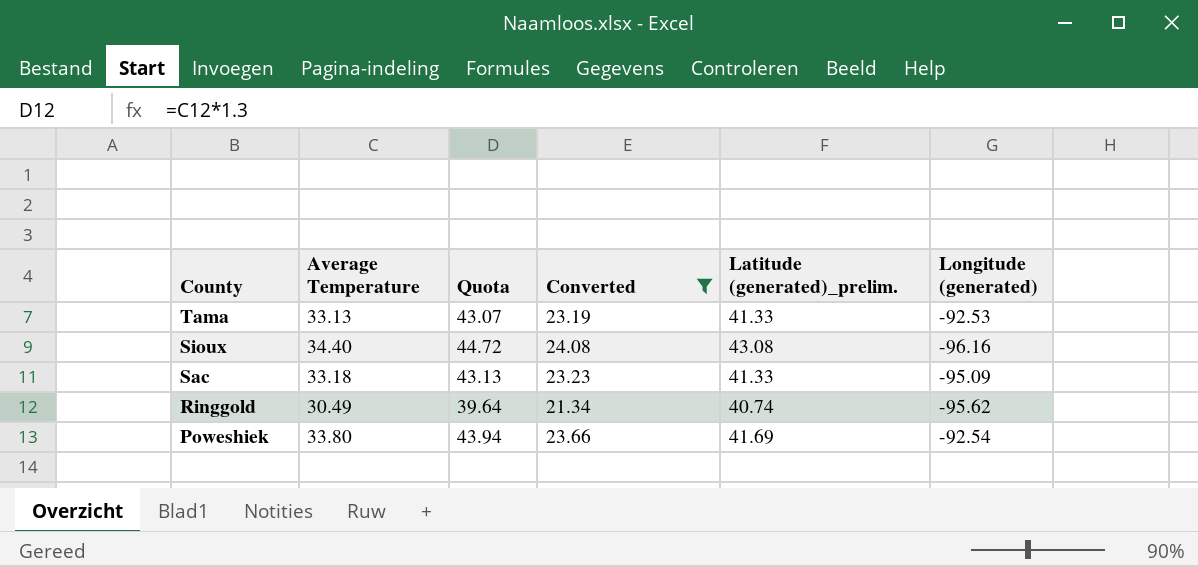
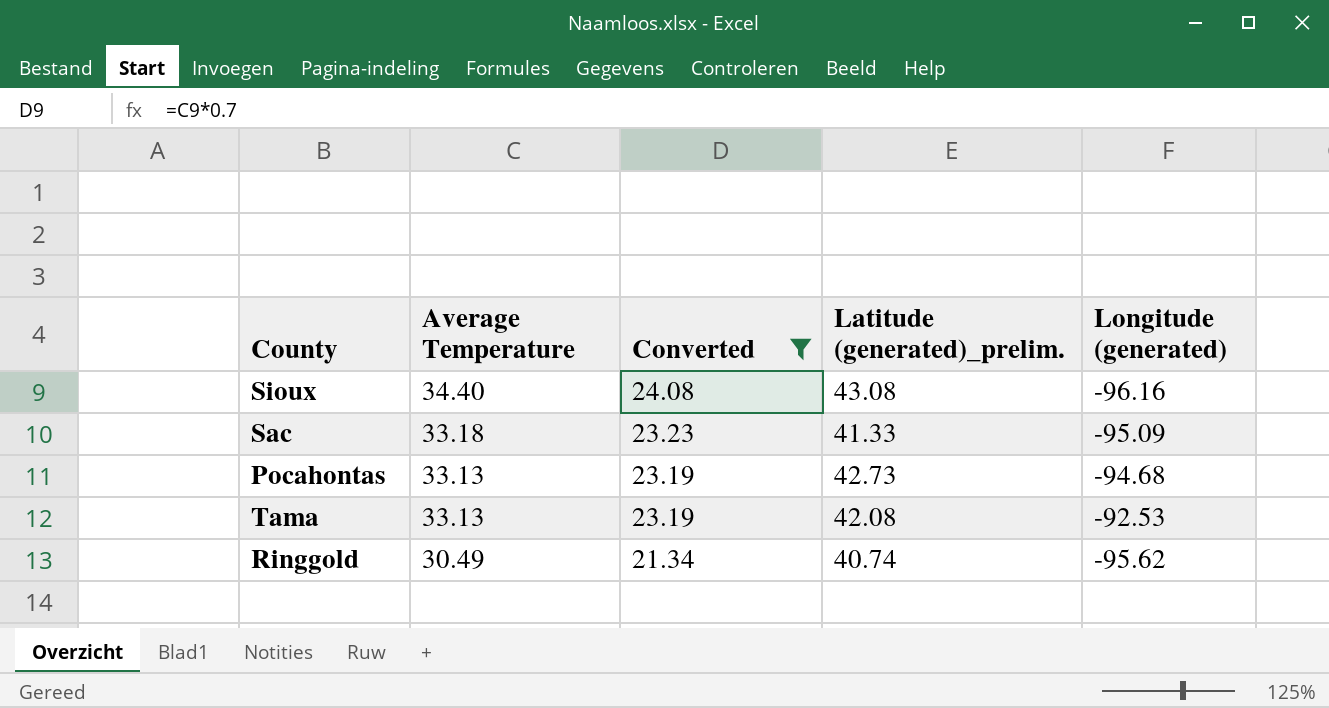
row order: County descending -> Average Temperature descending
column Quota | formula: [Average Temperature] * 1.3 -> none
row Poweshiek: 33.80 | 43.94 | 23.66 | 41.69 | -92.54 -> none
row Pocahontas: none -> 33.13 | 23.19 | 42.73 | -94.68
Tama | Latitude (generated)_prelim.: 41.33 -> 42.08

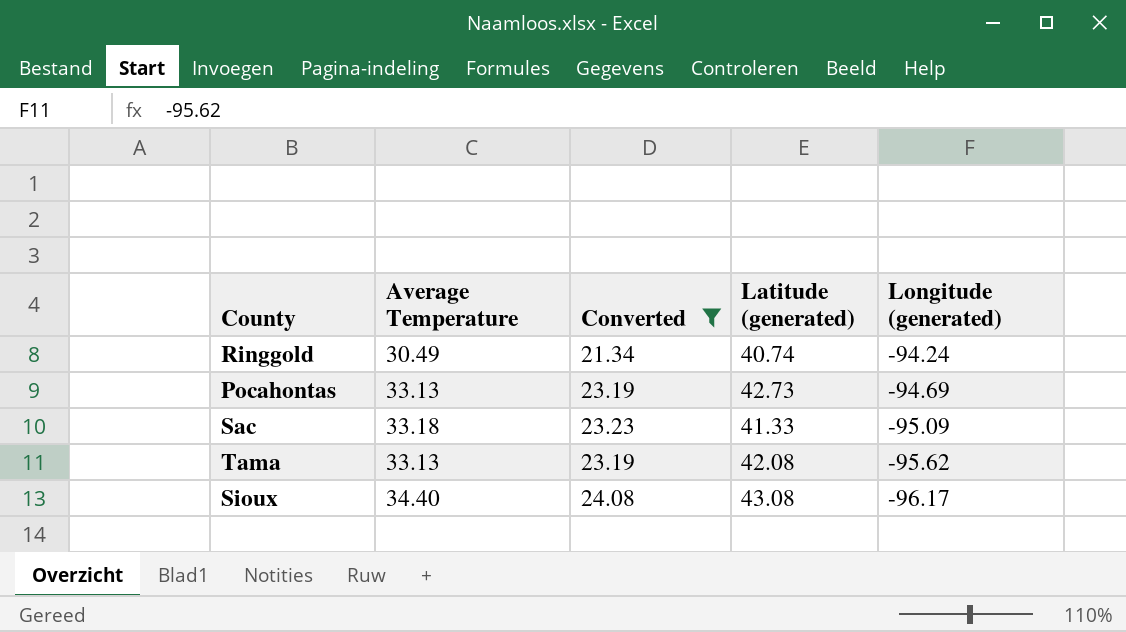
row order: Average Temperature descending -> Longitude (generated) descending
column name: Latitude (generated)_prelim. -> Latitude (generated)
Ringgold | Longitude (generated): -95.62 -> -94.24
Pocahontas | Longitude (generated): -94.68 -> -94.69
Tama | Longitude (generated): -92.53 -> -95.62
Sioux | Longitude (generated): -96.16 -> -96.17

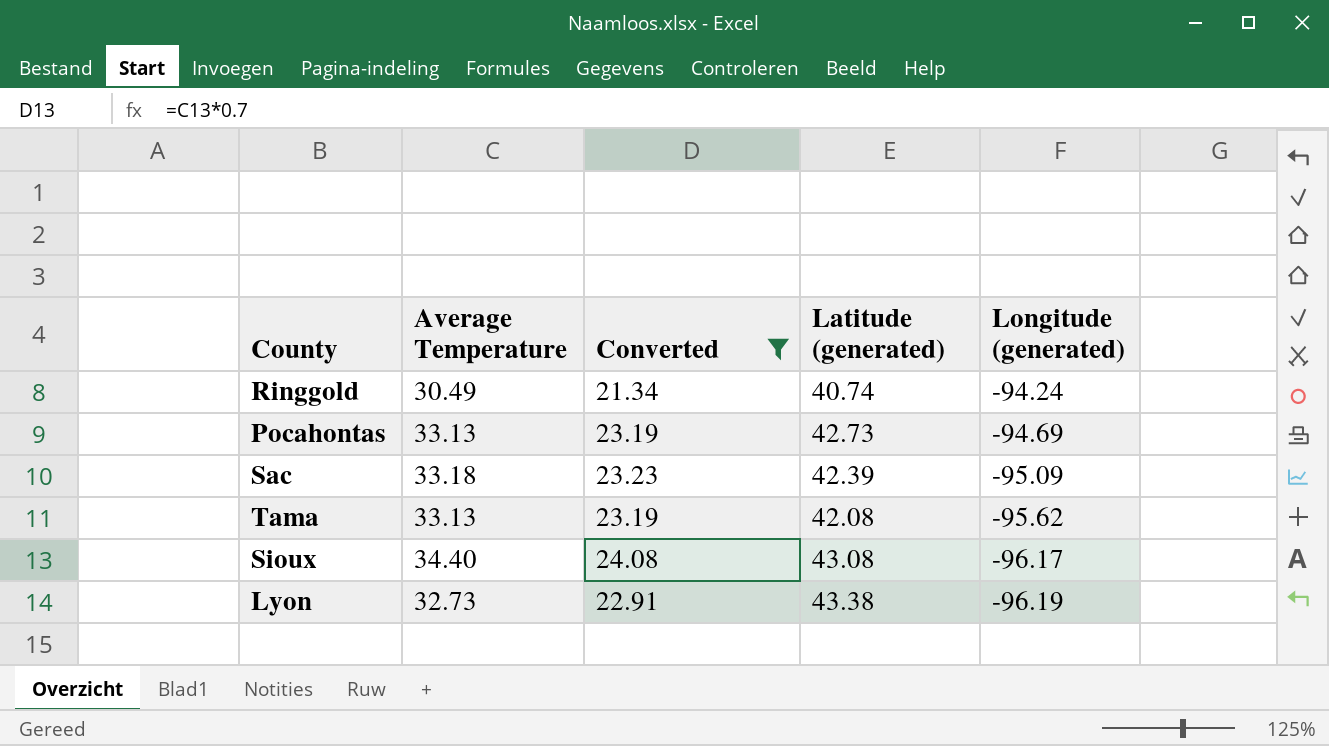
Sac | Latitude (generated): 41.33 -> 42.39
row Lyon: none -> 32.73 | 22.91 | 43.38 | -96.19

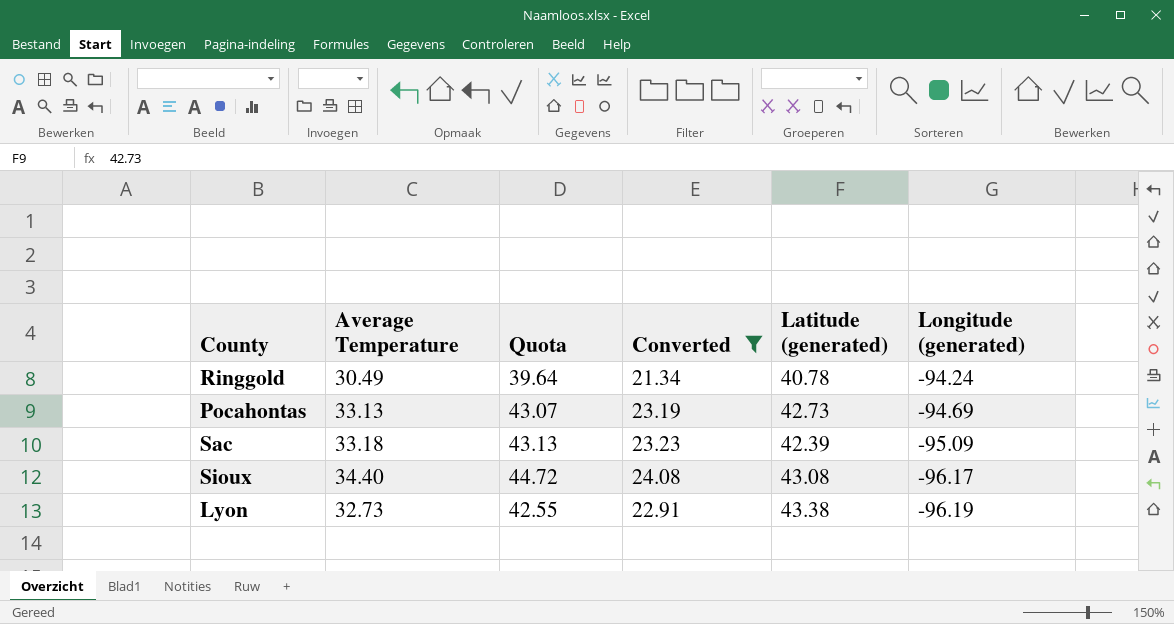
column Quota | formula: none -> [Average Temperature] * 1.3
row Tama: 33.13 | 23.19 | 42.08 | -95.62 -> none
Ringgold | Latitude (generated): 40.74 -> 40.78

